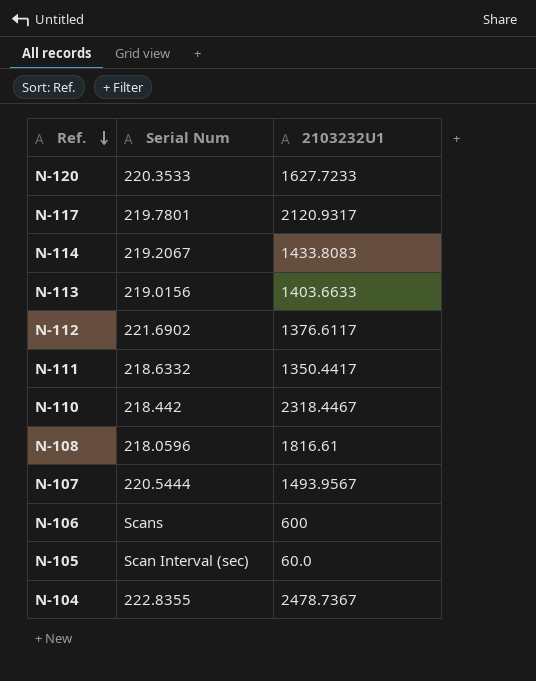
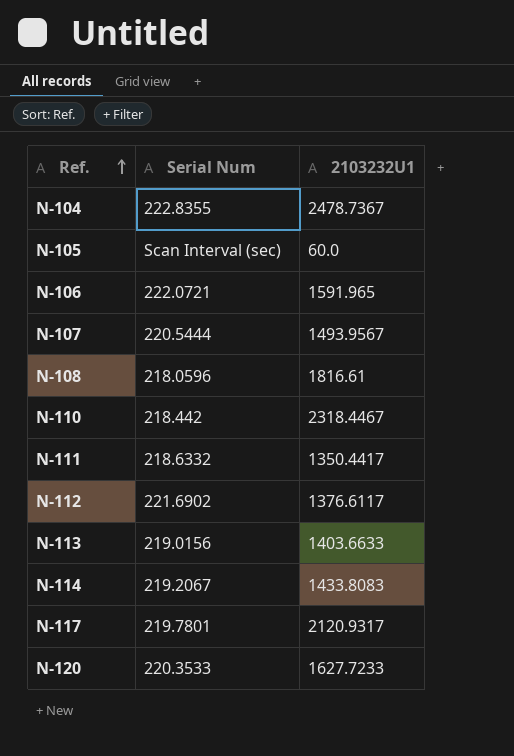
row order: Ref. descending -> Ref. ascending
N-106 | Serial Num: Scans -> 222.0721
N-106 | 2103232U1: 600 -> 1591.965

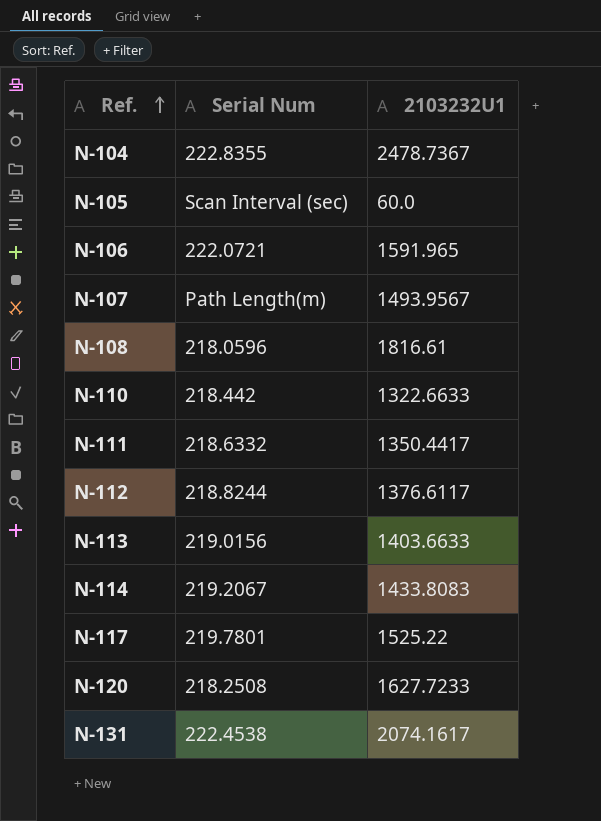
N-107 | Serial Num: 220.5444 -> Path Length(m)
N-110 | 2103232U1: 2318.4467 -> 1322.6633
N-112 | Serial Num: 221.6902 -> 218.8244
N-117 | 2103232U1: 2120.9317 -> 1525.22
N-120 | Serial Num: 220.3533 -> 218.2508
row N-131: none -> 222.4538 | 2074.1617

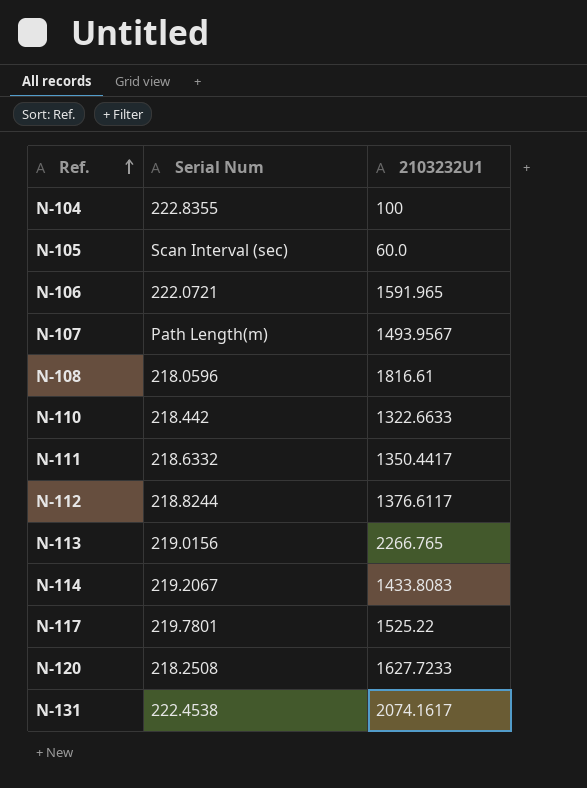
N-104 | 2103232U1: 2478.7367 -> 100
N-113 | 2103232U1: 1403.6633 -> 2266.765

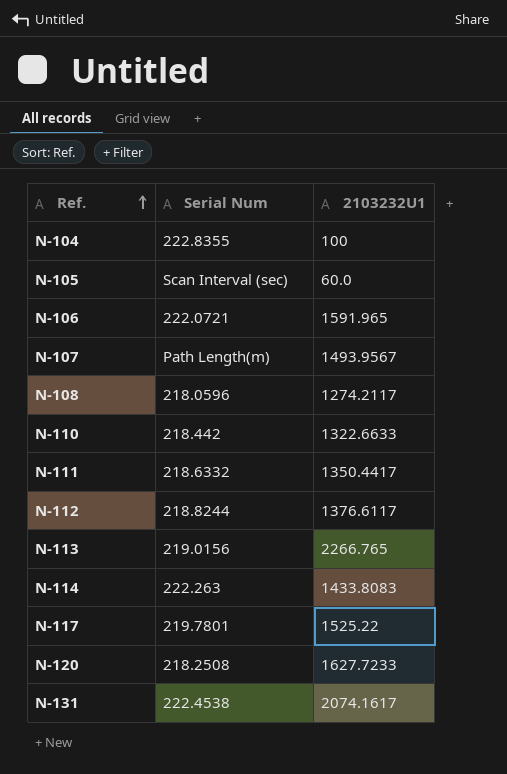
N-108 | 2103232U1: 1816.61 -> 1274.2117
N-114 | Serial Num: 219.2067 -> 222.263

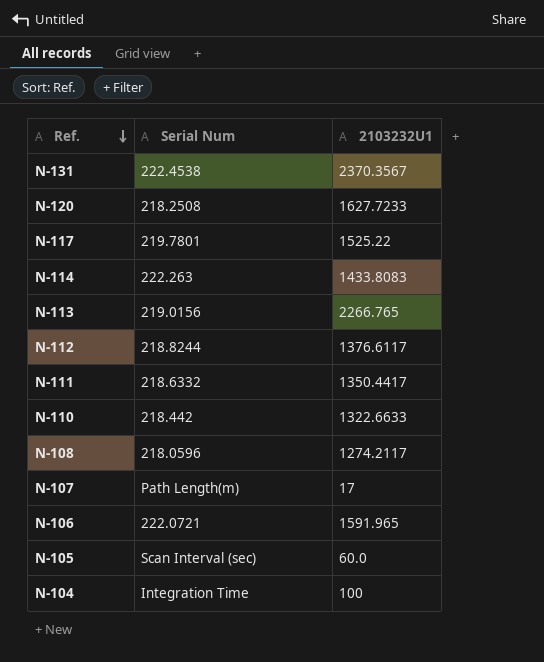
row order: Ref. ascending -> Ref. descending
N-131 | 2103232U1: 2074.1617 -> 2370.3567
N-107 | 2103232U1: 1493.9567 -> 17
N-104 | Serial Num: 222.8355 -> Integration Time

